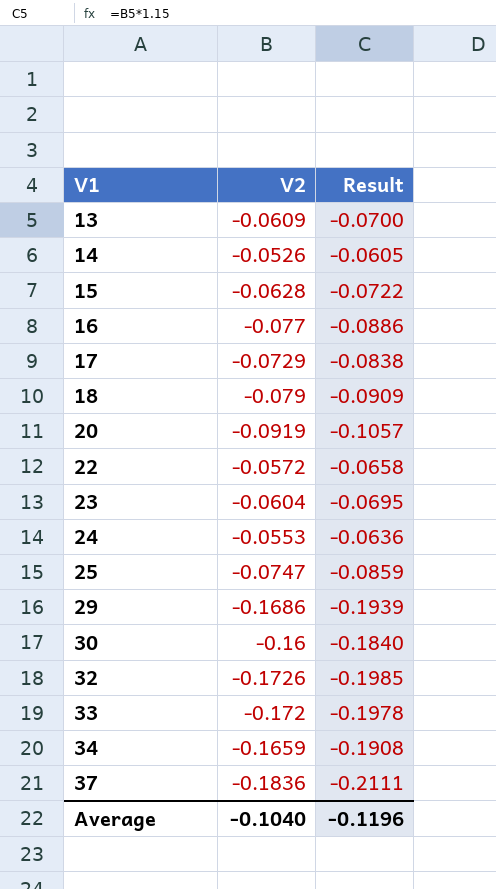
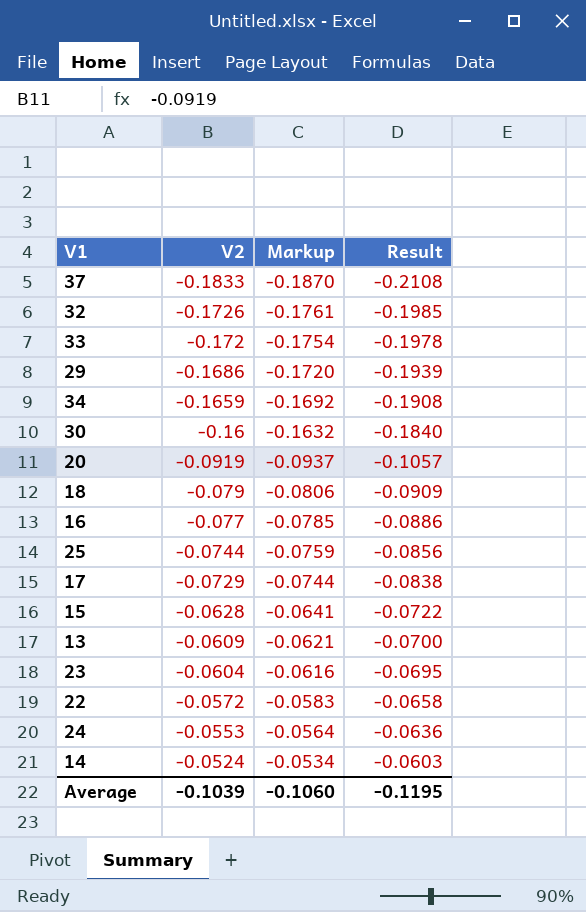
row order: V1 ascending -> V2 ascending
column Markup | formula: none -> [V2] * 1.02
37 | V2: -0.1836 -> -0.1833
37 | Result: -0.2111 -> -0.2108
25 | V2: -0.0747 -> -0.0744
25 | Result: -0.0859 -> -0.0856
14 | V2: -0.0526 -> -0.0524
14 | Result: -0.0605 -> -0.0603
Average | V2: -0.1040 -> -0.1039
Average | Result: -0.1196 -> -0.1195

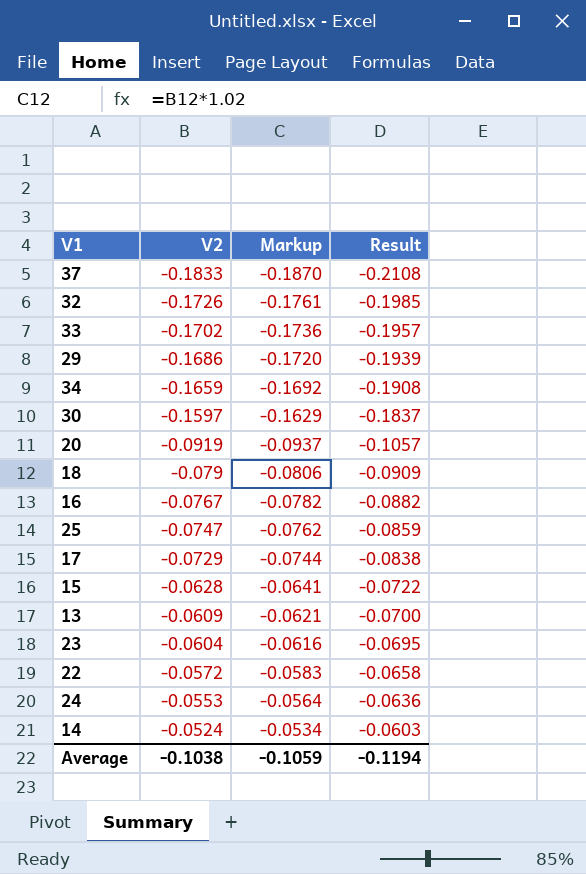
33 | V2: -0.172 -> -0.1702
33 | Markup: -0.1754 -> -0.1736
33 | Result: -0.1978 -> -0.1957
30 | V2: -0.16 -> -0.1597
30 | Markup: -0.1632 -> -0.1629
30 | Result: -0.1840 -> -0.1837
16 | V2: -0.077 -> -0.0767
16 | Markup: -0.0785 -> -0.0782
16 | Result: -0.0886 -> -0.0882
25 | V2: -0.0744 -> -0.0747
25 | Markup: -0.0759 -> -0.0762
25 | Result: -0.0856 -> -0.0859
Average | V2: -0.1039 -> -0.1038
Average | Markup: -0.1060 -> -0.1059
Average | Result: -0.1195 -> -0.1194

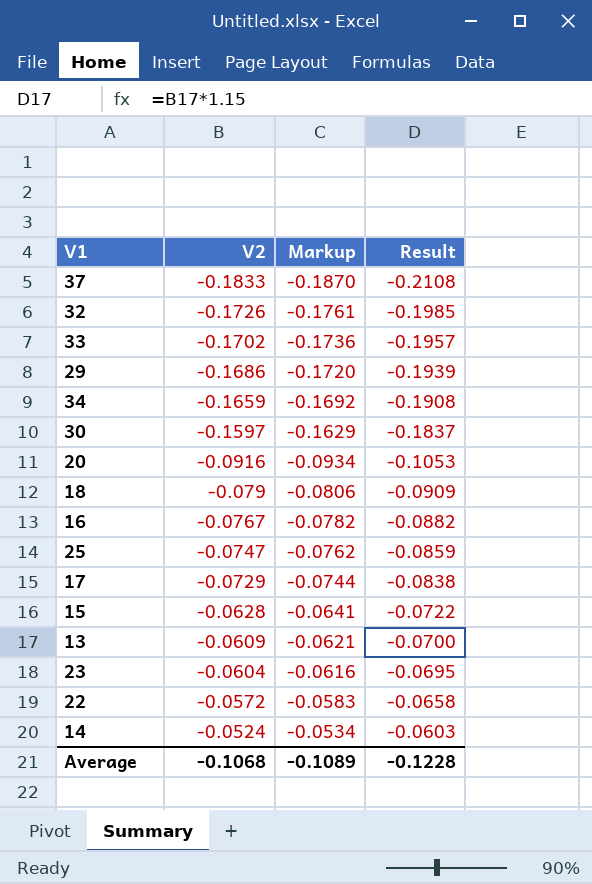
row 24: -0.0553 | -0.0564 | -0.0636 -> none
20 | V2: -0.0919 -> -0.0916
20 | Markup: -0.0937 -> -0.0934
20 | Result: -0.1057 -> -0.1053
Average | V2: -0.1038 -> -0.1068
Average | Markup: -0.1059 -> -0.1089
Average | Result: -0.1194 -> -0.1228

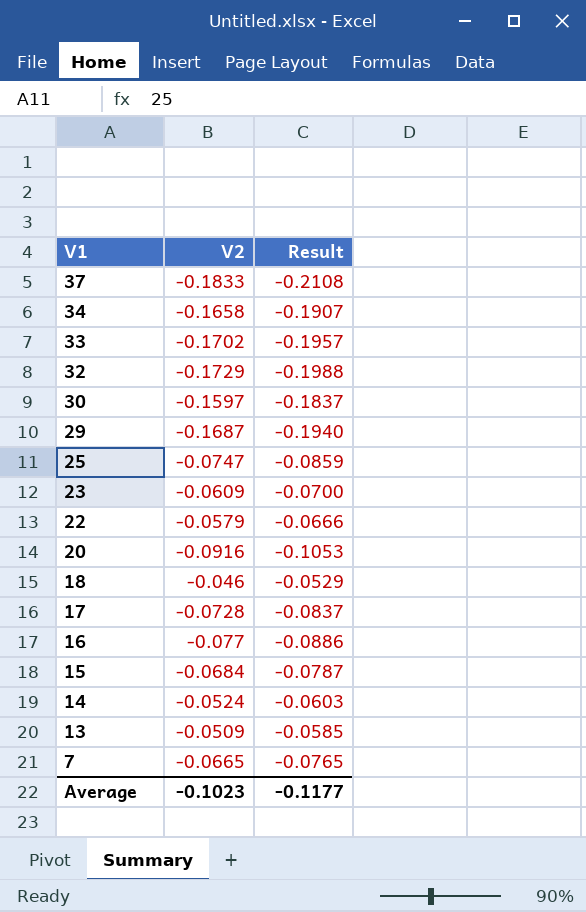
row order: V2 ascending -> V1 descending
column Markup | formula: [V2] * 1.02 -> none
34 | V2: -0.1659 -> -0.1658
34 | Result: -0.1908 -> -0.1907
32 | V2: -0.1726 -> -0.1729
32 | Result: -0.1985 -> -0.1988
29 | V2: -0.1686 -> -0.1687
29 | Result: -0.1939 -> -0.1940
23 | V2: -0.0604 -> -0.0609
23 | Result: -0.0695 -> -0.0700
22 | V2: -0.0572 -> -0.0579
22 | Result: -0.0658 -> -0.0666
18 | V2: -0.079 -> -0.046
18 | Result: -0.0909 -> -0.0529
17 | V2: -0.0729 -> -0.0728
17 | Result: -0.0838 -> -0.0837
16 | V2: -0.0767 -> -0.077
16 | Result: -0.0882 -> -0.0886
15 | V2: -0.0628 -> -0.0684
15 | Result: -0.0722 -> -0.0787
13 | V2: -0.0609 -> -0.0509
13 | Result: -0.0700 -> -0.0585
row 7: none -> -0.0665 | -0.0765
Average | V2: -0.1068 -> -0.1023
Average | Result: -0.1228 -> -0.1177

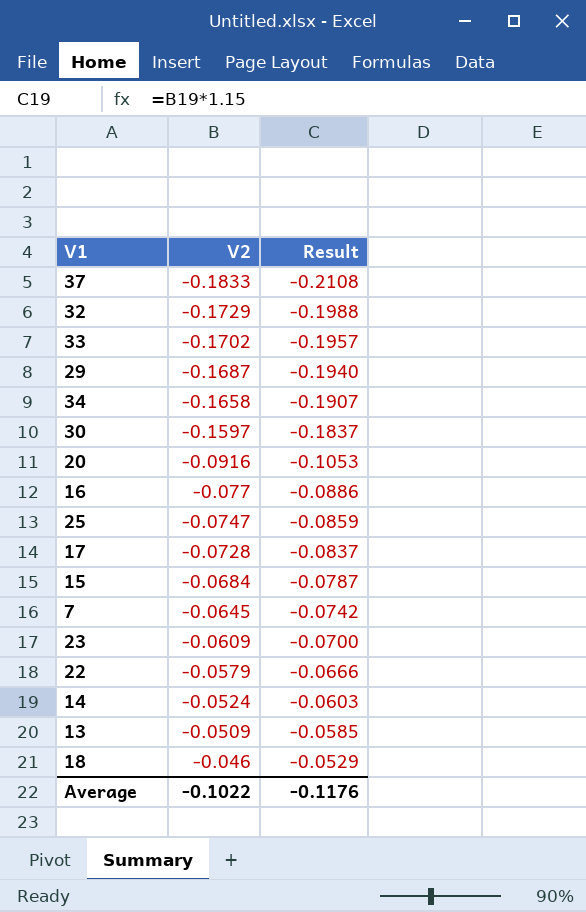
row order: V1 descending -> V2 ascending
7 | V2: -0.0665 -> -0.0645
7 | Result: -0.0765 -> -0.0742
Average | V2: -0.1023 -> -0.1022
Average | Result: -0.1177 -> -0.1176

